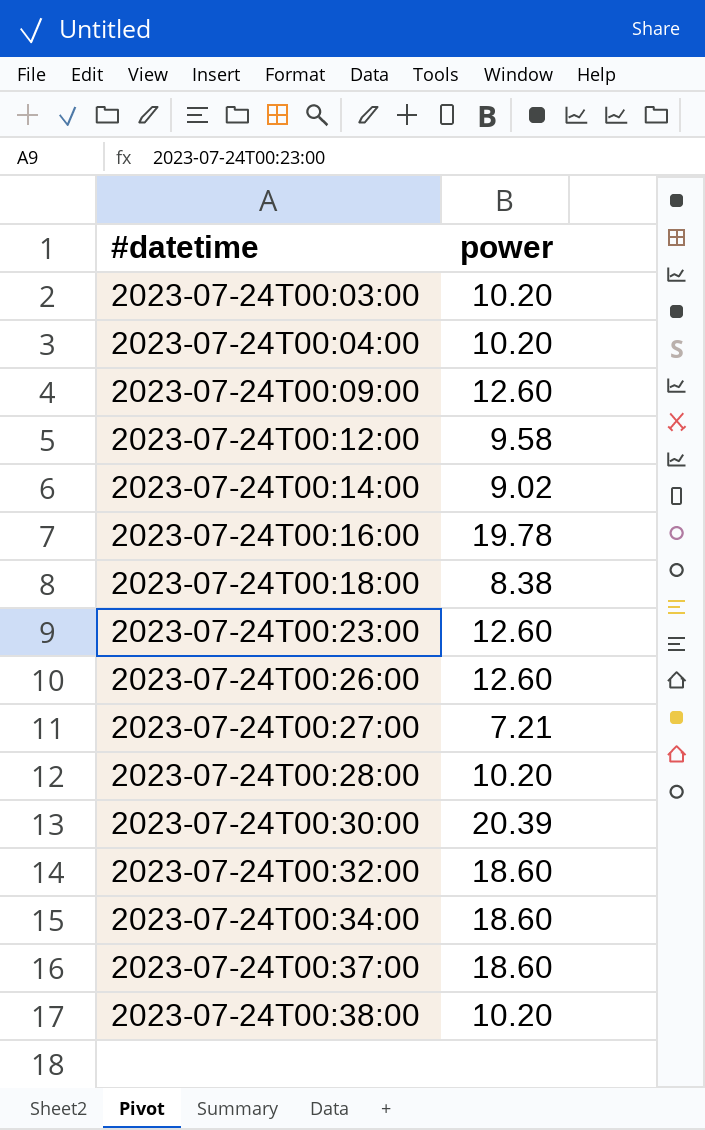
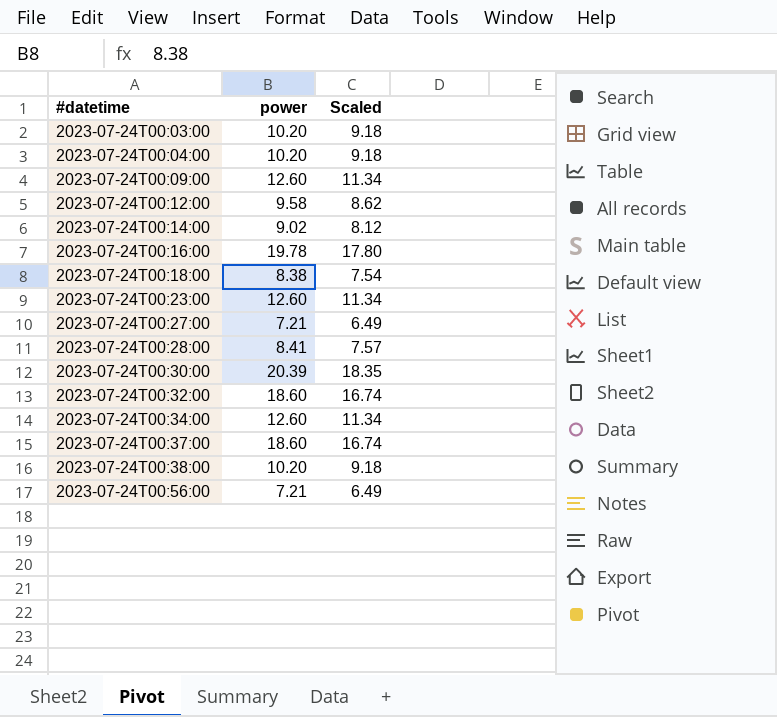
column Scaled | formula: none -> [power] * 0.9
row 2023-07-24T00:26:00: 12.60 -> none
2023-07-24T00:28:00 | power: 10.20 -> 8.41
2023-07-24T00:34:00 | power: 18.60 -> 12.60
row 2023-07-24T00:56:00: none -> 7.21 | 6.49

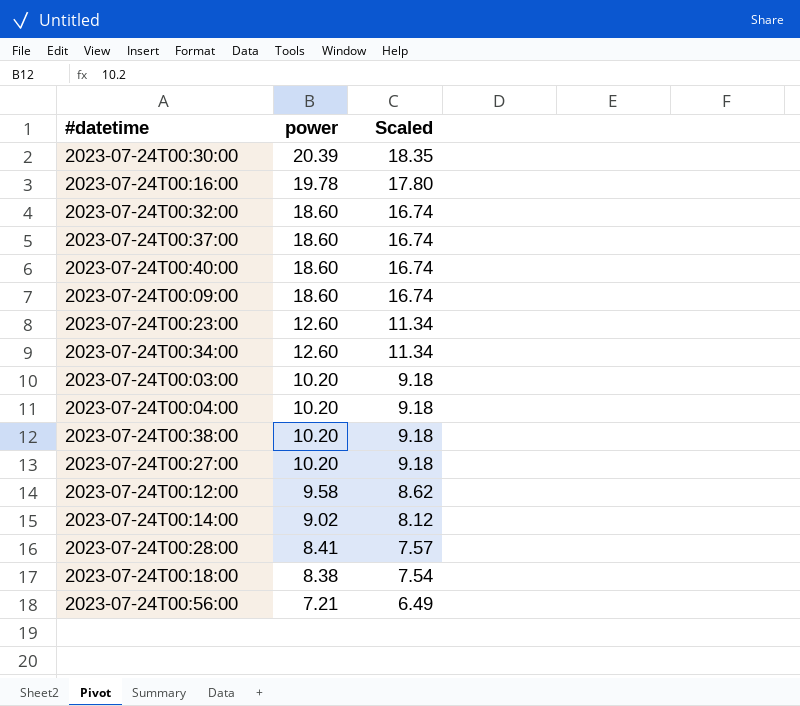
row order: #datetime ascending -> power descending
row 2023-07-24T00:40:00: none -> 18.60 | 16.74
2023-07-24T00:09:00 | power: 12.60 -> 18.60
2023-07-24T00:09:00 | Scaled: 11.34 -> 16.74
2023-07-24T00:27:00 | power: 7.21 -> 10.20
2023-07-24T00:27:00 | Scaled: 6.49 -> 9.18

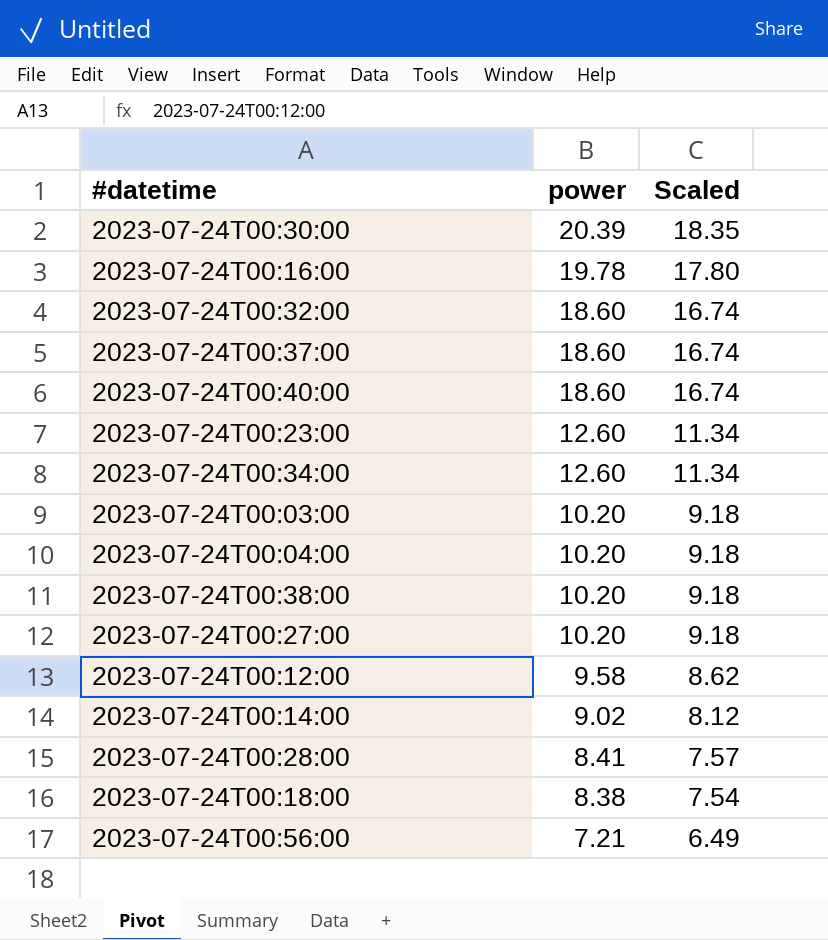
row 2023-07-24T00:09:00: 18.60 | 16.74 -> none

